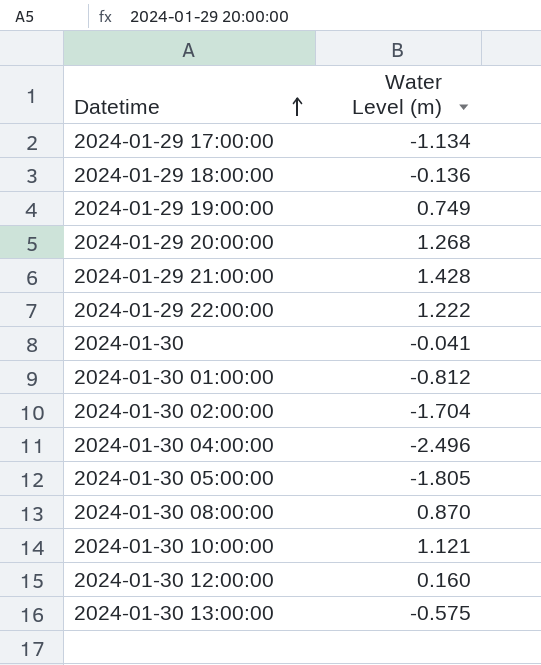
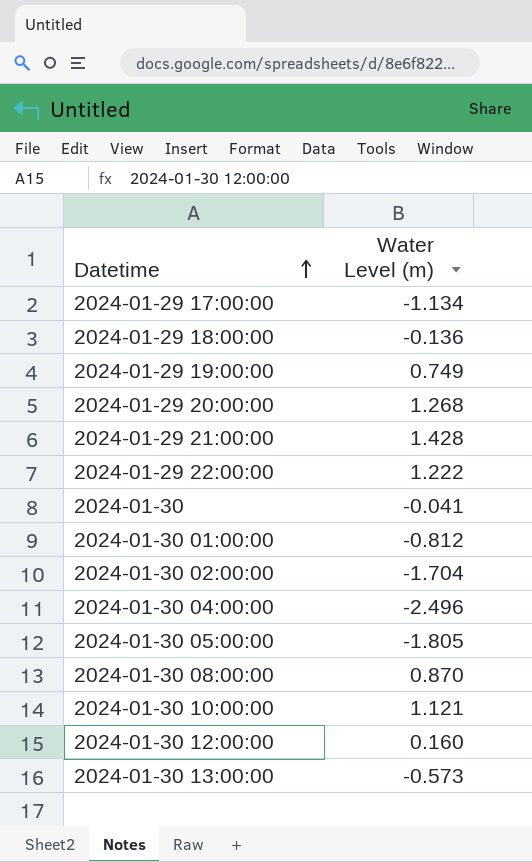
2024-01-30 13:00:00 | Water Level (m): -0.575 -> -0.573

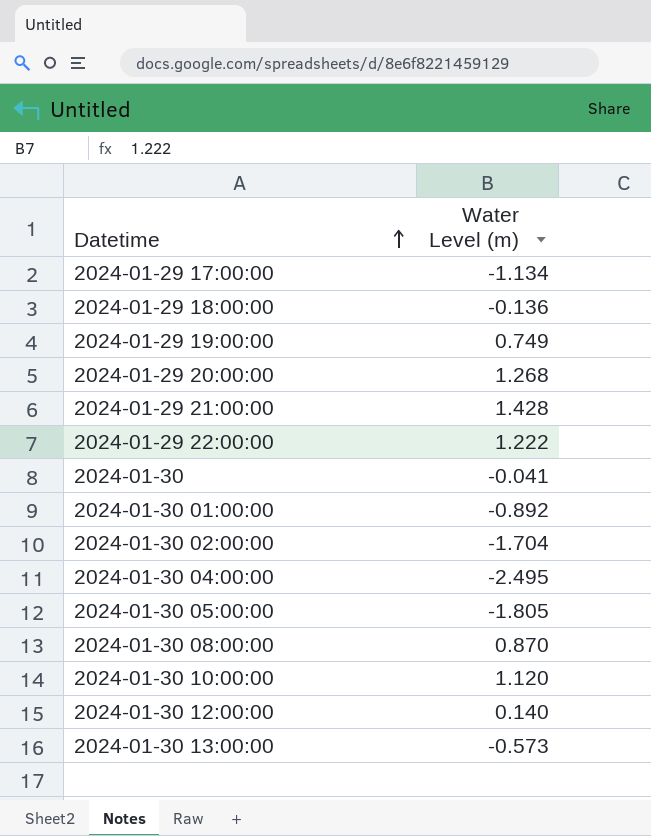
2024-01-30 01:00:00 | Water Level (m): -0.812 -> -0.892
2024-01-30 04:00:00 | Water Level (m): -2.496 -> -2.495
2024-01-30 10:00:00 | Water Level (m): 1.121 -> 1.120
2024-01-30 12:00:00 | Water Level (m): 0.160 -> 0.140

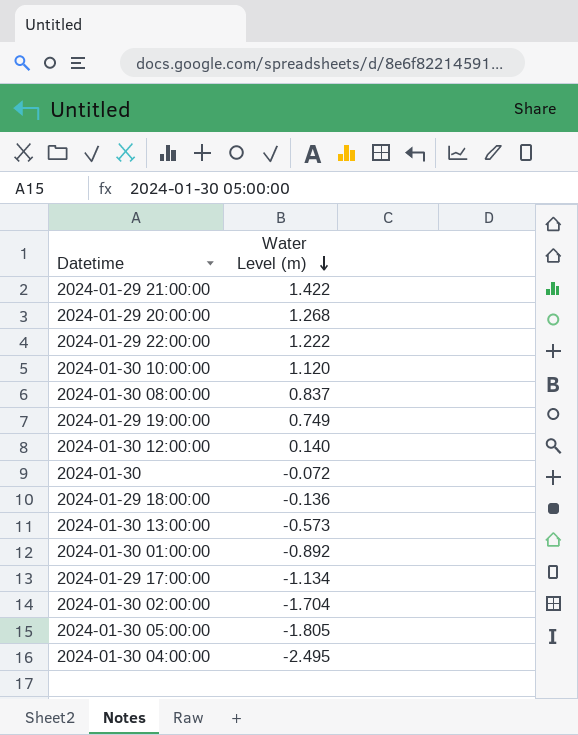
row order: Datetime ascending -> Water Level (m) descending
2024-01-29 21:00:00 | Water Level (m): 1.428 -> 1.422
2024-01-30 08:00:00 | Water Level (m): 0.870 -> 0.837
2024-01-30 | Water Level (m): -0.041 -> -0.072

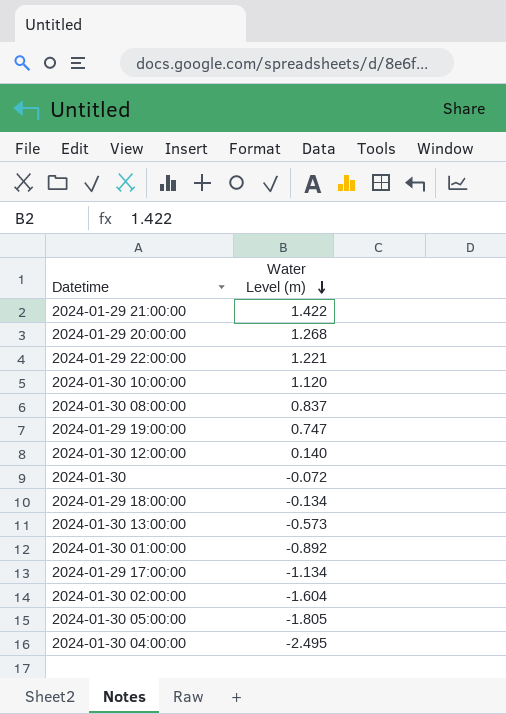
2024-01-29 22:00:00 | Water Level (m): 1.222 -> 1.221
2024-01-29 19:00:00 | Water Level (m): 0.749 -> 0.747
2024-01-29 18:00:00 | Water Level (m): -0.136 -> -0.134
2024-01-30 02:00:00 | Water Level (m): -1.704 -> -1.604

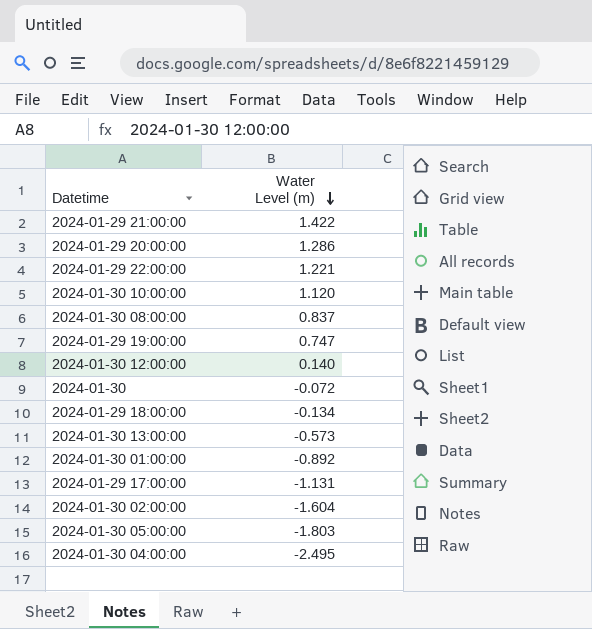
2024-01-29 20:00:00 | Water Level (m): 1.268 -> 1.286
2024-01-29 17:00:00 | Water Level (m): -1.134 -> -1.131
2024-01-30 05:00:00 | Water Level (m): -1.805 -> -1.803

